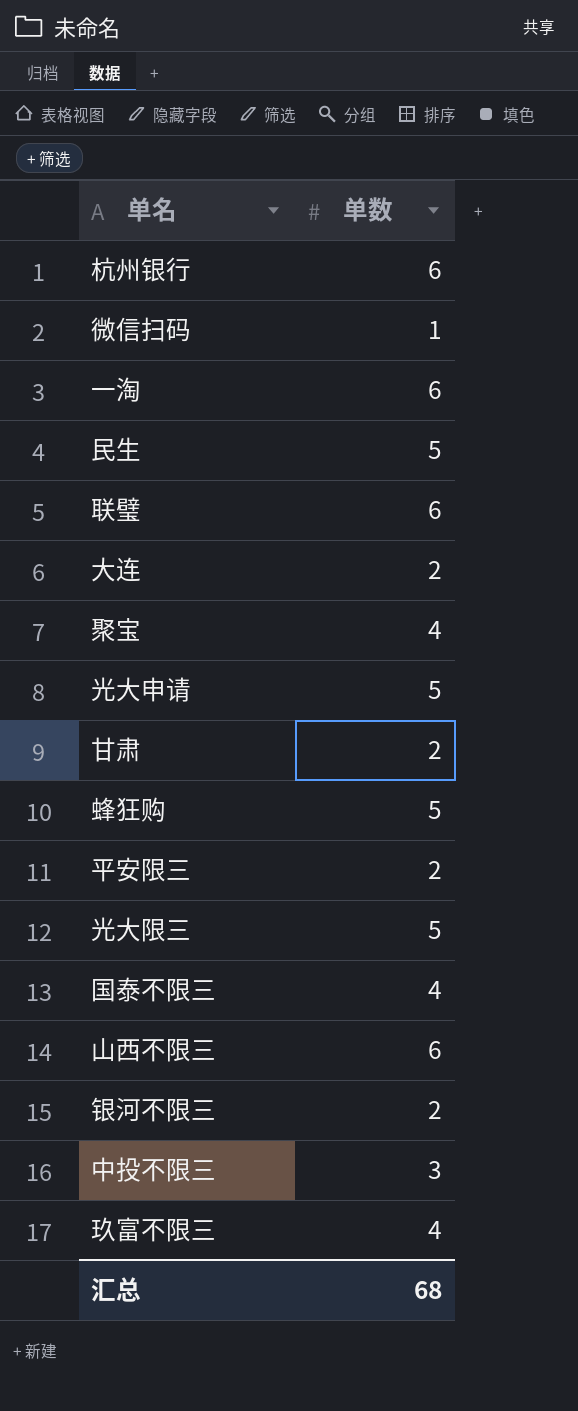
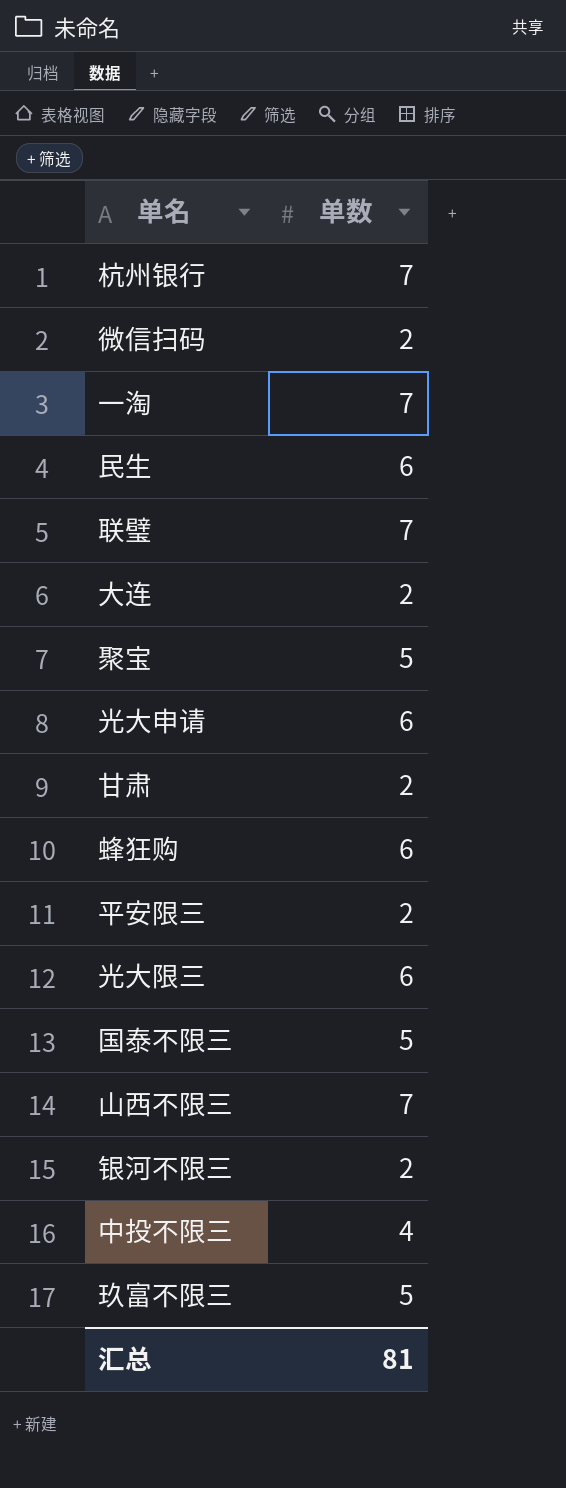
杭州银行 | 单数: 6 -> 7
微信扫码 | 单数: 1 -> 2
一淘 | 单数: 6 -> 7
民生 | 单数: 5 -> 6
联璧 | 单数: 6 -> 7
聚宝 | 单数: 4 -> 5
光大申请 | 单数: 5 -> 6
蜂狂购 | 单数: 5 -> 6
光大限三 | 单数: 5 -> 6
国泰不限三 | 单数: 4 -> 5
山西不限三 | 单数: 6 -> 7
中投不限三 | 单数: 3 -> 4
玖富不限三 | 单数: 4 -> 5
汇总 | 单数: 68 -> 81

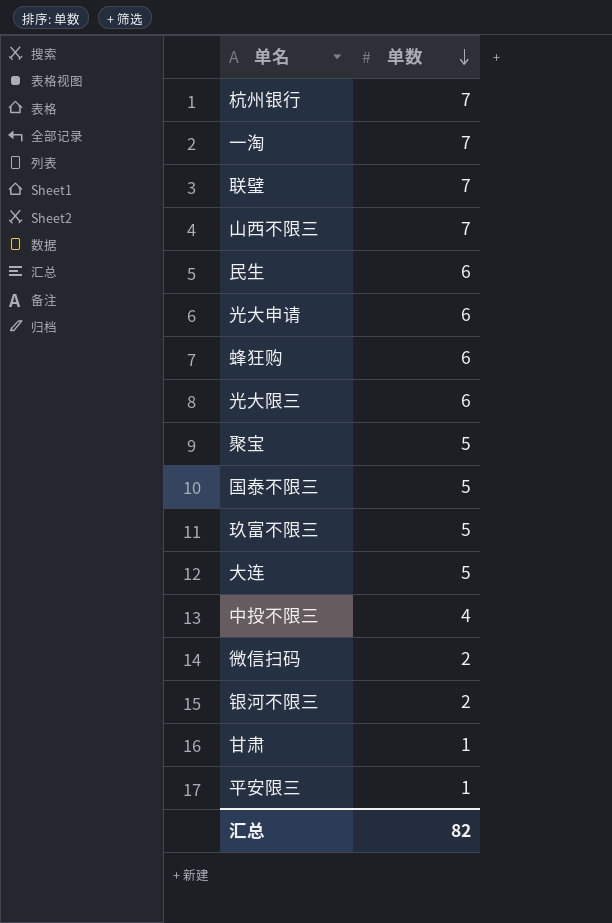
row order: none -> 单数 descending
大连 | 单数: 2 -> 5
甘肃 | 单数: 2 -> 1
平安限三 | 单数: 2 -> 1
汇总 | 单数: 81 -> 82

